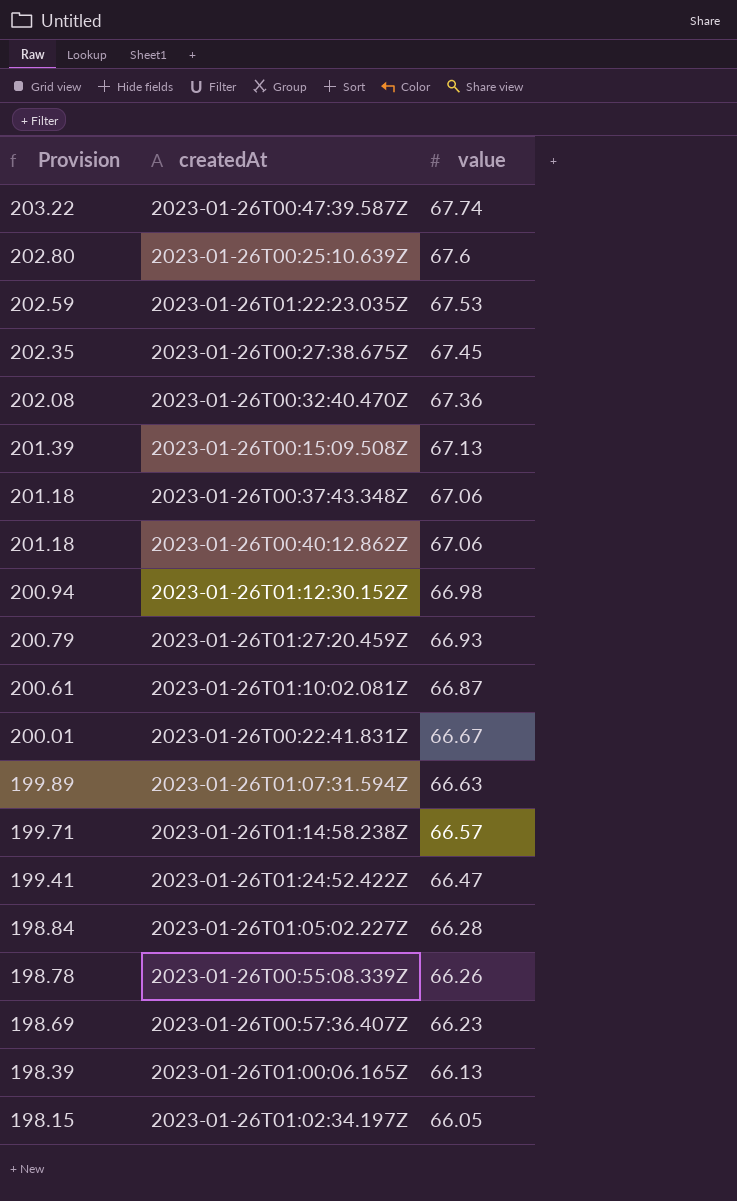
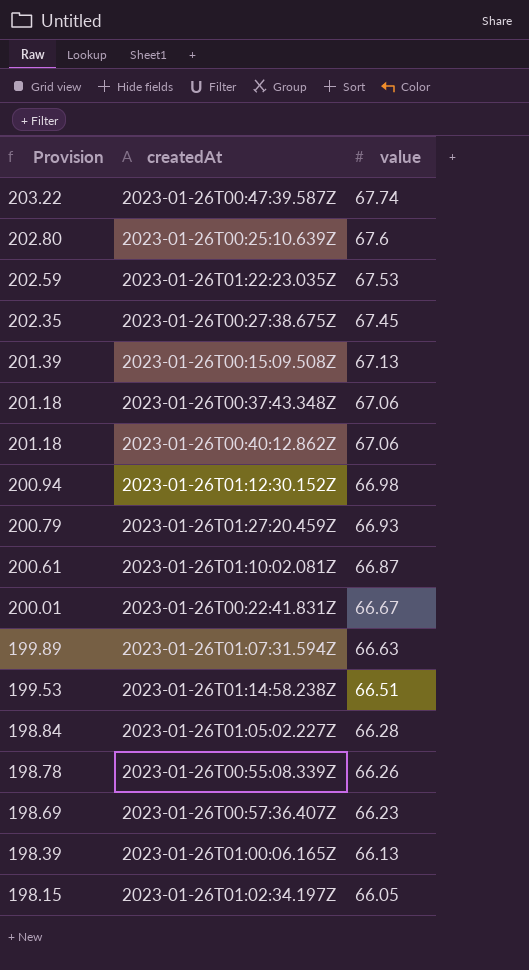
row 2023-01-26T00:32:40.470Z: 202.08 | 67.36 -> none
row 2023-01-26T01:24:52.422Z: 199.41 | 66.47 -> none
2023-01-26T01:14:58.238Z | Provision: 199.71 -> 199.53
2023-01-26T01:14:58.238Z | value: 66.57 -> 66.51

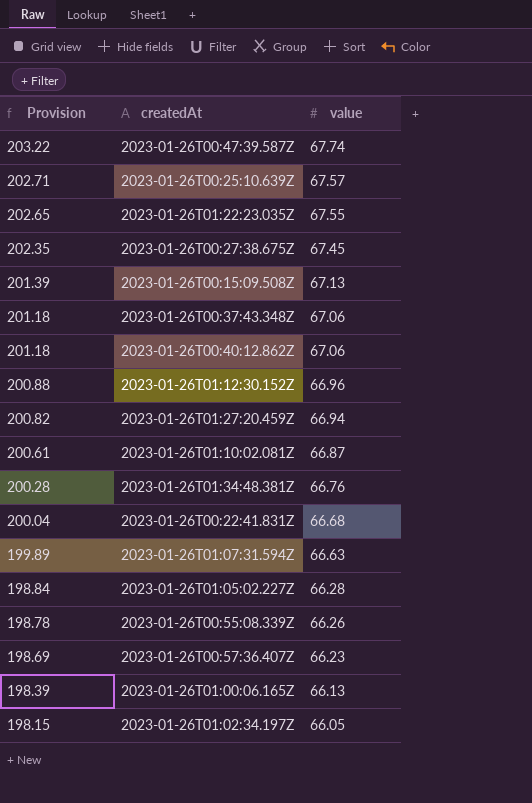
row 2023-01-26T01:14:58.238Z: 199.53 | 66.51 -> none
2023-01-26T00:25:10.639Z | Provision: 202.80 -> 202.71
2023-01-26T00:25:10.639Z | value: 67.6 -> 67.57
2023-01-26T01:22:23.035Z | Provision: 202.59 -> 202.65
2023-01-26T01:22:23.035Z | value: 67.53 -> 67.55
2023-01-26T01:12:30.152Z | Provision: 200.94 -> 200.88
2023-01-26T01:12:30.152Z | value: 66.98 -> 66.96
2023-01-26T01:27:20.459Z | Provision: 200.79 -> 200.82
2023-01-26T01:27:20.459Z | value: 66.93 -> 66.94
row 2023-01-26T01:34:48.381Z: none -> 200.28 | 66.76
2023-01-26T00:22:41.831Z | Provision: 200.01 -> 200.04
2023-01-26T00:22:41.831Z | value: 66.67 -> 66.68

